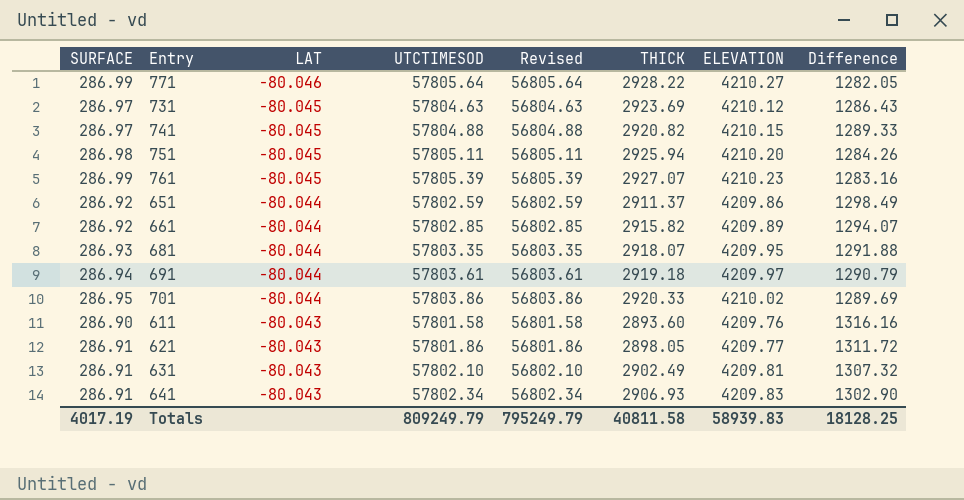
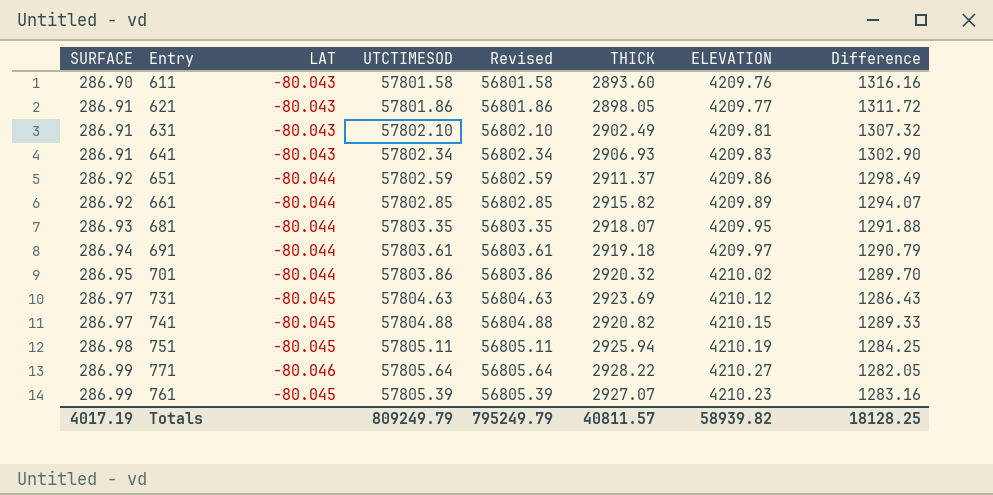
row order: LAT ascending -> SURFACE ascending
701 | THICK: 2920.33 -> 2920.32
701 | Difference: 1289.69 -> 1289.70
751 | ELEVATION: 4210.20 -> 4210.19
751 | Difference: 1284.26 -> 1284.25
Totals | THICK: 40811.58 -> 40811.57
Totals | ELEVATION: 58939.83 -> 58939.82

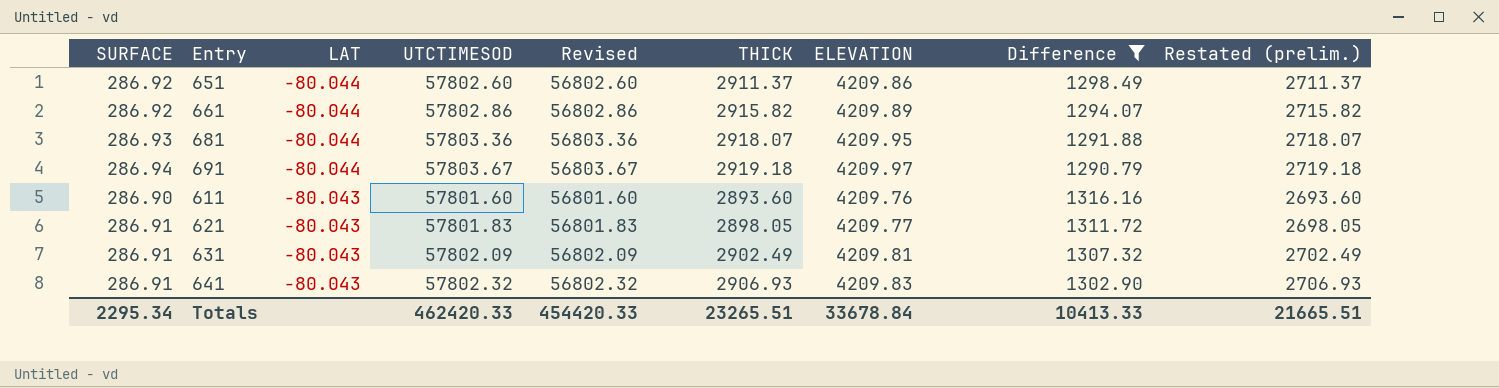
filter: none -> Difference >= 1290.79
row order: SURFACE ascending -> LAT ascending
column Restated (prelim.) | formula: none -> [THICK] - 200
651 | UTCTIMESOD: 57802.59 -> 57802.60
651 | Revised: 56802.59 -> 56802.60
661 | UTCTIMESOD: 57802.85 -> 57802.86
661 | Revised: 56802.85 -> 56802.86
681 | UTCTIMESOD: 57803.35 -> 57803.36
681 | Revised: 56803.35 -> 56803.36
691 | UTCTIMESOD: 57803.61 -> 57803.67
691 | Revised: 56803.61 -> 56803.67
611 | UTCTIMESOD: 57801.58 -> 57801.60
611 | Revised: 56801.58 -> 56801.60
621 | UTCTIMESOD: 57801.86 -> 57801.83
621 | Revised: 56801.86 -> 56801.83
631 | UTCTIMESOD: 57802.10 -> 57802.09
631 | Revised: 56802.10 -> 56802.09
641 | UTCTIMESOD: 57802.34 -> 57802.32
641 | Revised: 56802.34 -> 56802.32
Totals | SURFACE: 4017.19 -> 2295.34
Totals | UTCTIMESOD: 809249.79 -> 462420.33
Totals | Revised: 795249.79 -> 454420.33
Totals | THICK: 40811.57 -> 23265.51
Totals | ELEVATION: 58939.82 -> 33678.84
Totals | Difference: 18128.25 -> 10413.33

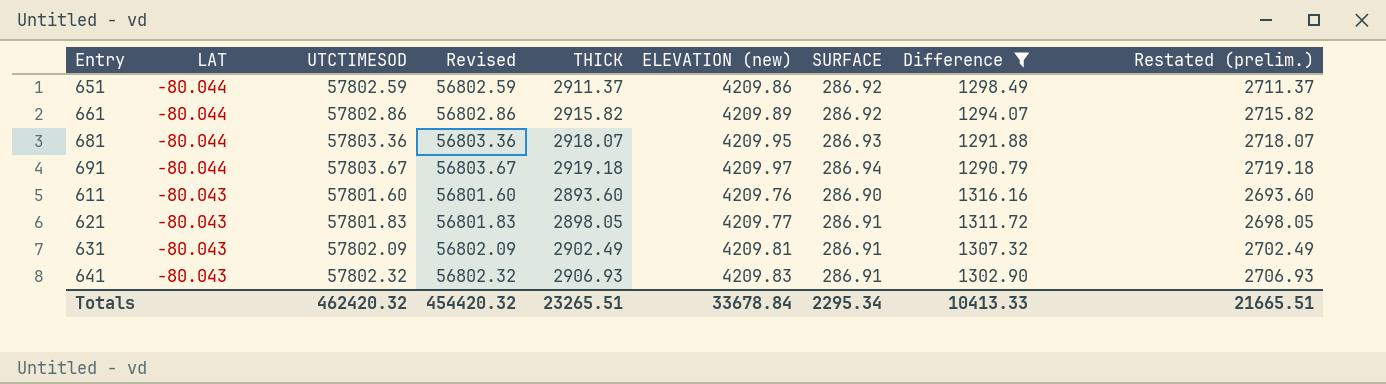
column name: ELEVATION -> ELEVATION (new)
column SURFACE | position: 1 -> 7
651 | UTCTIMESOD: 57802.60 -> 57802.59
651 | Revised: 56802.60 -> 56802.59
Totals | UTCTIMESOD: 462420.33 -> 462420.32
Totals | Revised: 454420.33 -> 454420.32

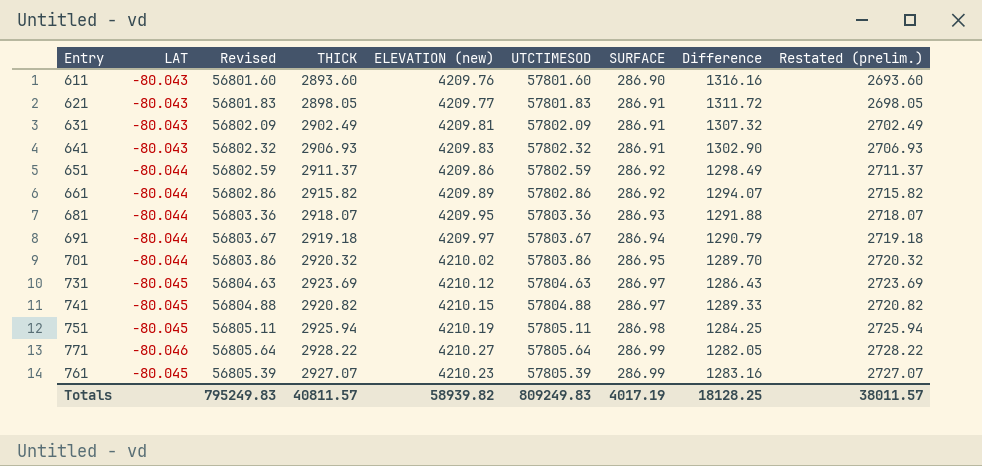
filter: Difference >= 1290.79 -> none
row order: LAT ascending -> SURFACE ascending
column UTCTIMESOD | position: 3 -> 6
Totals | Revised: 454420.32 -> 795249.83
Totals | THICK: 23265.51 -> 40811.57
Totals | ELEVATION (new): 33678.84 -> 58939.82
Totals | UTCTIMESOD: 462420.32 -> 809249.83
Totals | SURFACE: 2295.34 -> 4017.19
Totals | Difference: 10413.33 -> 18128.25
Totals | Restated (prelim.): 21665.51 -> 38011.57

